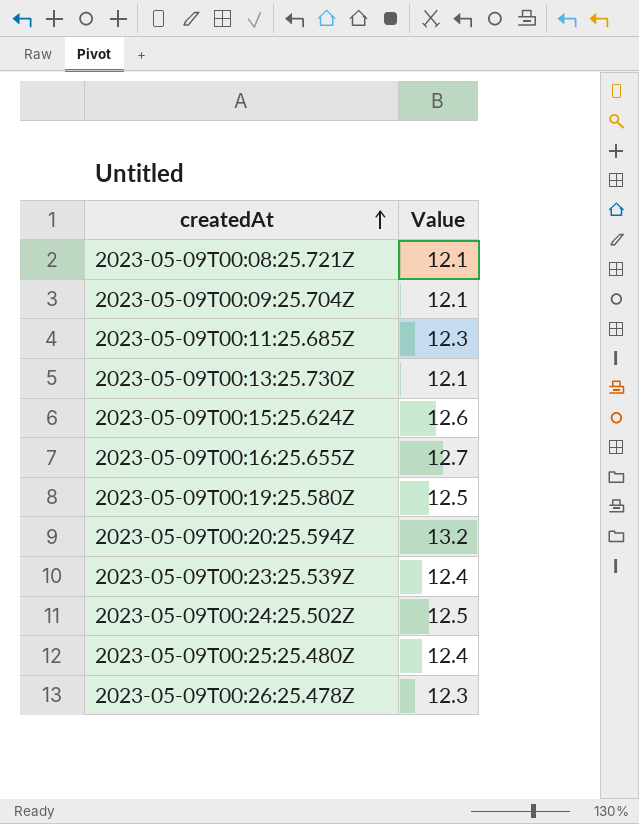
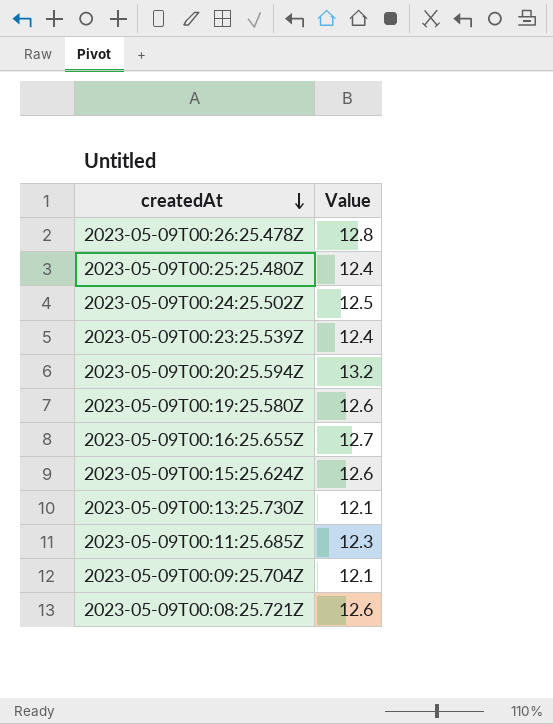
row order: createdAt ascending -> createdAt descending
2023-05-09T00:26:25.478Z | Value: 12.3 -> 12.8
2023-05-09T00:19:25.580Z | Value: 12.5 -> 12.6
2023-05-09T00:08:25.721Z | Value: 12.1 -> 12.6

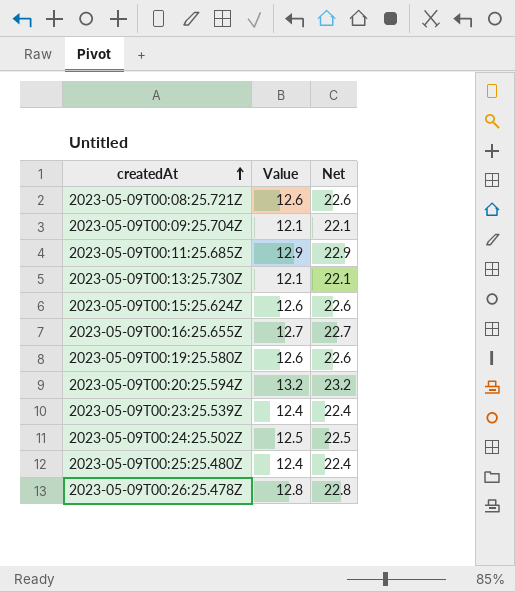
row order: createdAt descending -> createdAt ascending
column Net | formula: none -> [Value] + 10
2023-05-09T00:11:25.685Z | Value: 12.3 -> 12.9

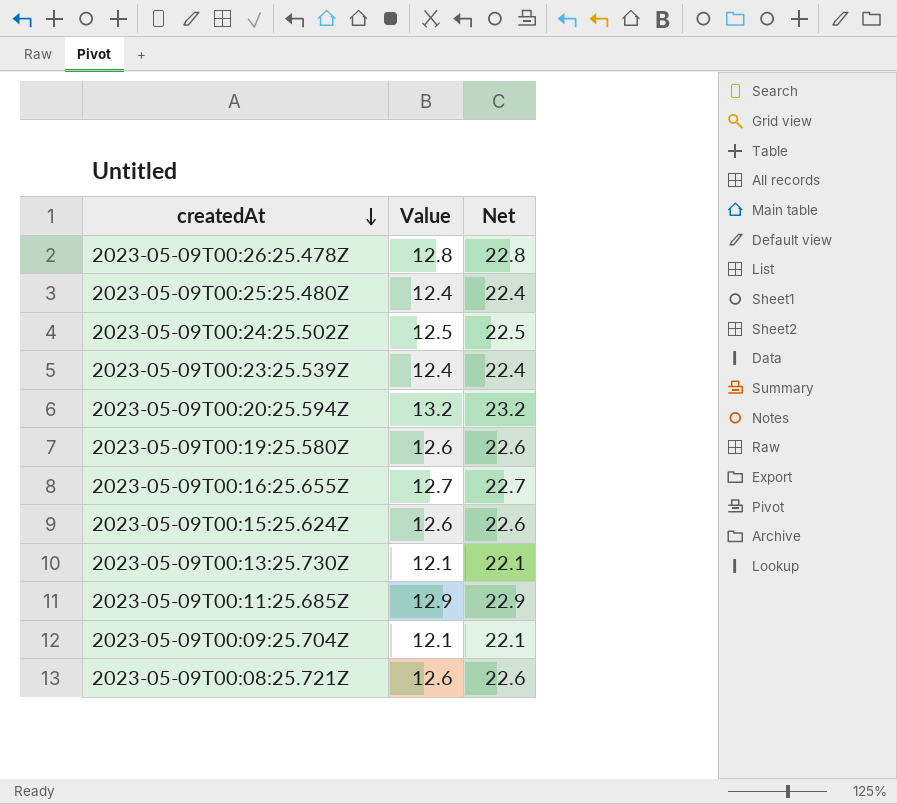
row order: createdAt ascending -> createdAt descending

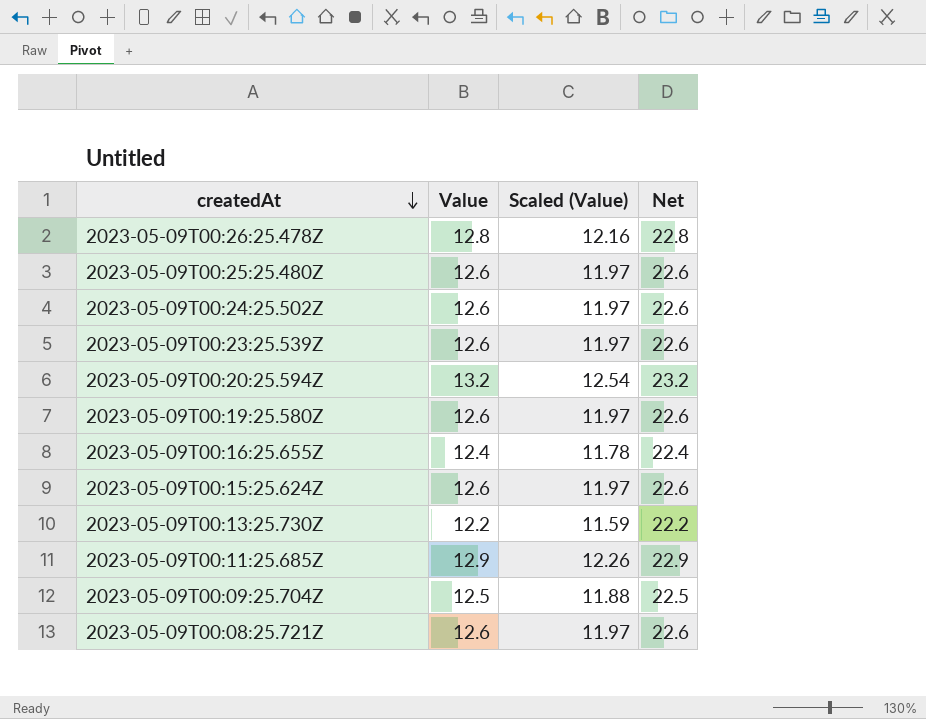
column Scaled (Value) | formula: none -> [Value] * 0.95
2023-05-09T00:25:25.480Z | Value: 12.4 -> 12.6
2023-05-09T00:25:25.480Z | Net: 22.4 -> 22.6
2023-05-09T00:24:25.502Z | Value: 12.5 -> 12.6
2023-05-09T00:24:25.502Z | Net: 22.5 -> 22.6
2023-05-09T00:23:25.539Z | Value: 12.4 -> 12.6
2023-05-09T00:23:25.539Z | Net: 22.4 -> 22.6
2023-05-09T00:16:25.655Z | Value: 12.7 -> 12.4
2023-05-09T00:16:25.655Z | Net: 22.7 -> 22.4
2023-05-09T00:13:25.730Z | Value: 12.1 -> 12.2
2023-05-09T00:13:25.730Z | Net: 22.1 -> 22.2
2023-05-09T00:09:25.704Z | Value: 12.1 -> 12.5
2023-05-09T00:09:25.704Z | Net: 22.1 -> 22.5

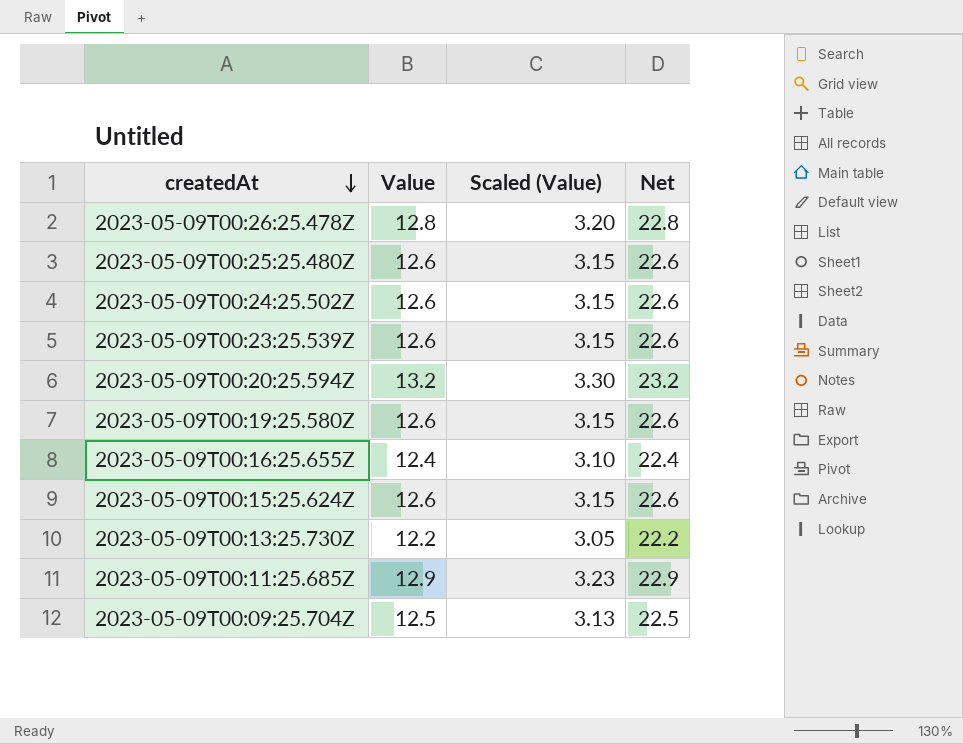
column Scaled (Value) | formula: [Value] * 0.95 -> [Value] * 0.25
row 2023-05-09T00:08:25.721Z: 12.6 | 11.97 | 22.6 -> none

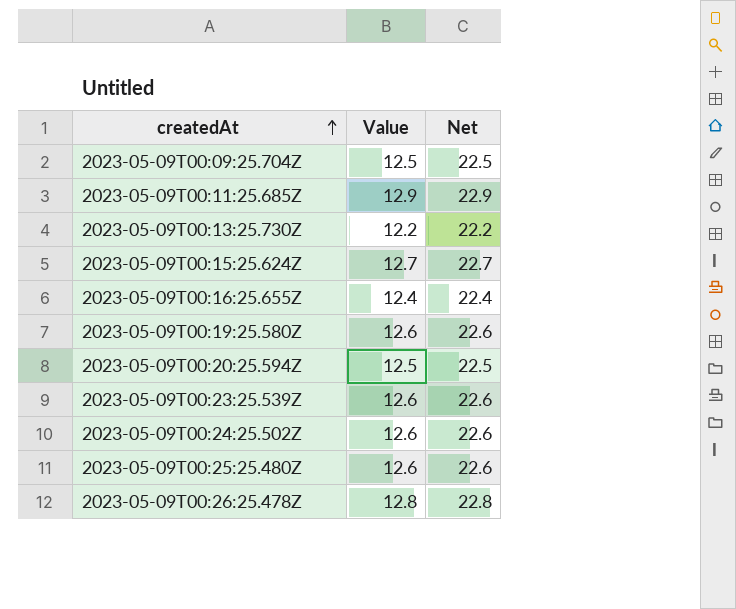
row order: createdAt descending -> createdAt ascending
column Scaled (Value) | formula: [Value] * 0.25 -> none
2023-05-09T00:15:25.624Z | Value: 12.6 -> 12.7
2023-05-09T00:15:25.624Z | Net: 22.6 -> 22.7
2023-05-09T00:20:25.594Z | Value: 13.2 -> 12.5
2023-05-09T00:20:25.594Z | Net: 23.2 -> 22.5

